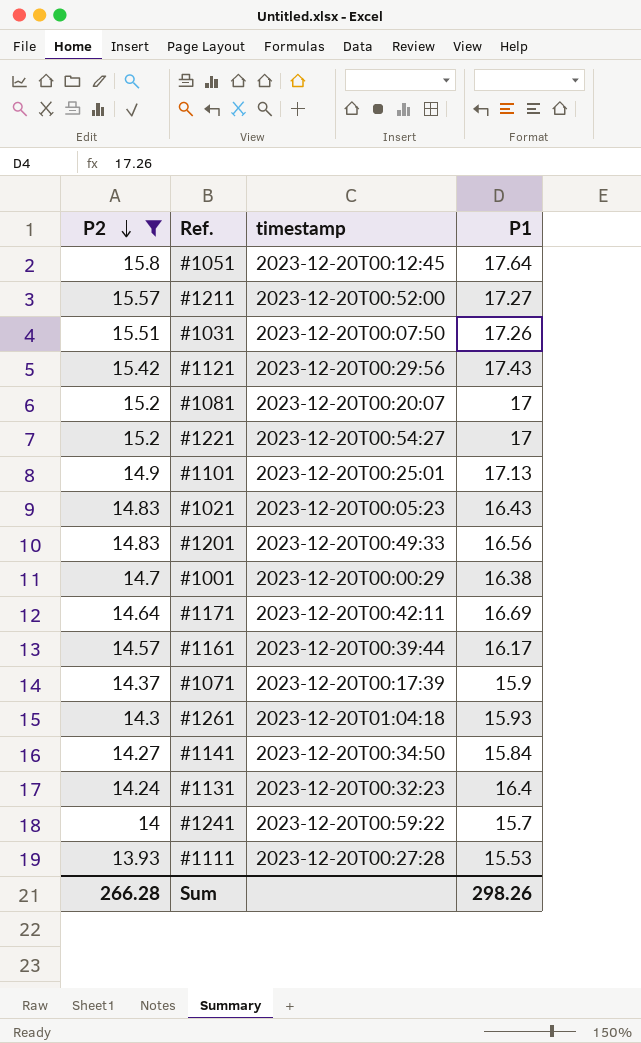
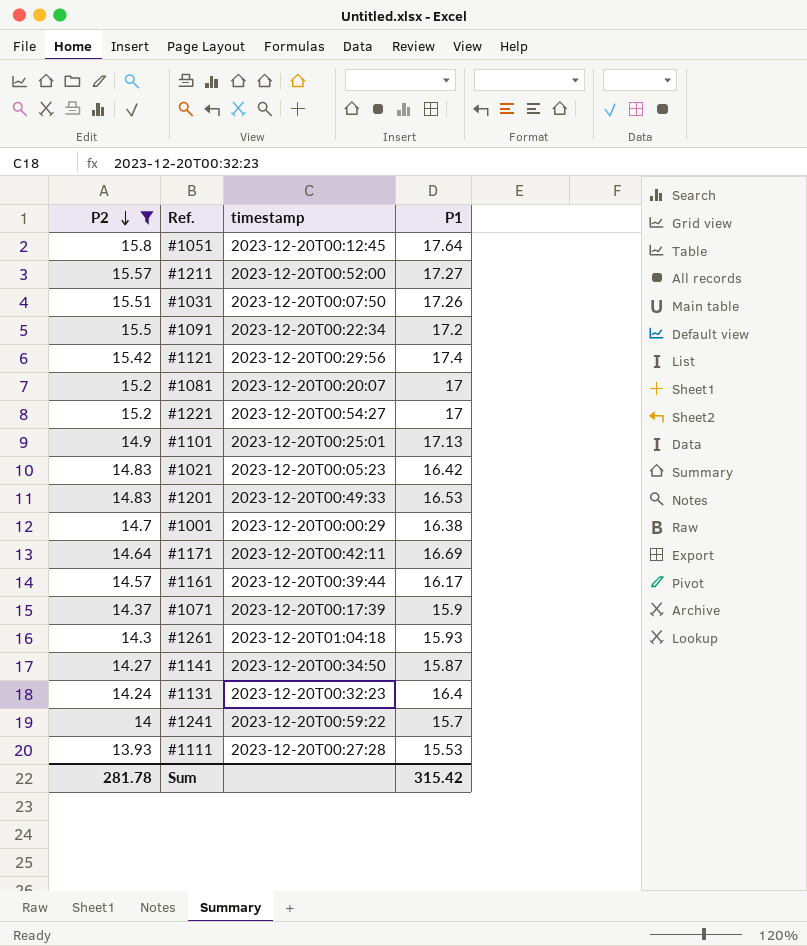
row #1091: none -> 15.5 | 2023-12-20T00:22:34 | 17.2
#1121 | P1: 17.43 -> 17.4
#1021 | P1: 16.43 -> 16.42
#1201 | P1: 16.56 -> 16.53
#1141 | P1: 15.84 -> 15.87
Sum | P2: 266.28 -> 281.78
Sum | P1: 298.26 -> 315.42

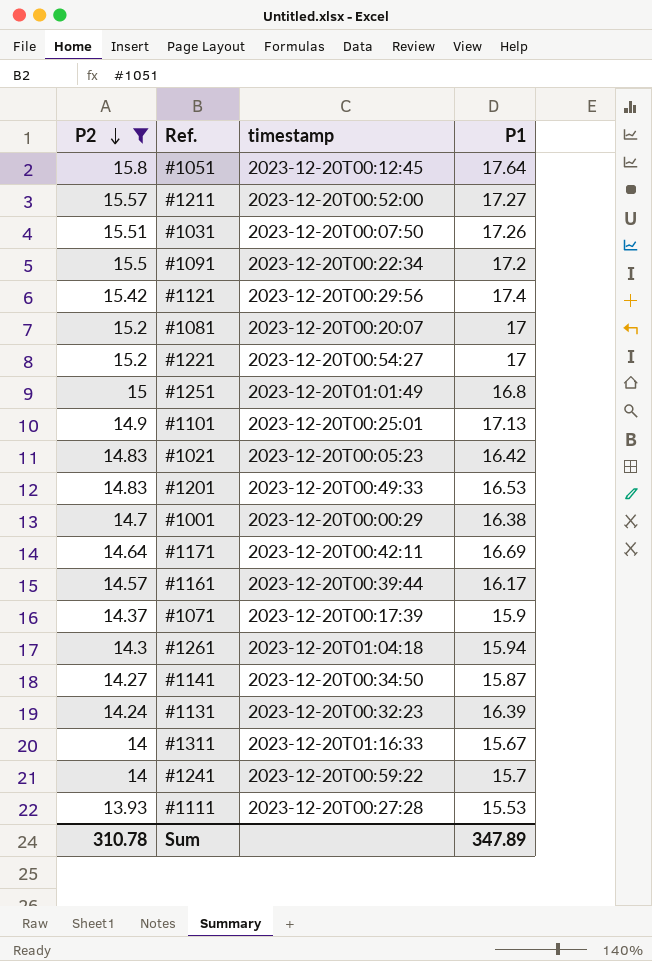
row #1251: none -> 15 | 2023-12-20T01:01:49 | 16.8
#1261 | P1: 15.93 -> 15.94
#1131 | P1: 16.4 -> 16.39
row #1311: none -> 14 | 2023-12-20T01:16:33 | 15.67
Sum | P2: 281.78 -> 310.78
Sum | P1: 315.42 -> 347.89

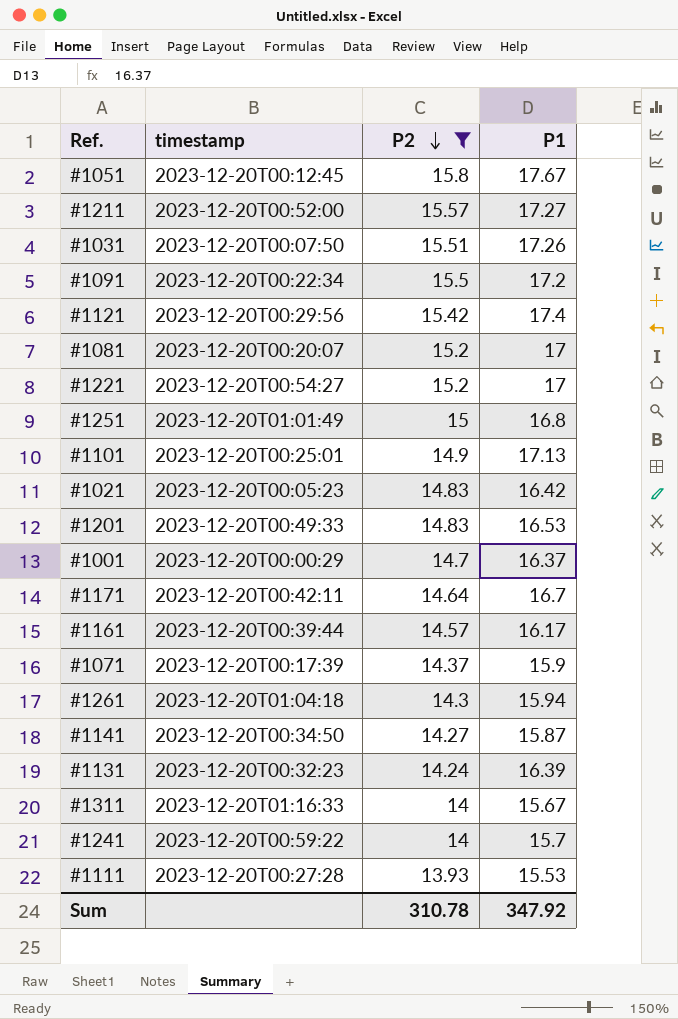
column P2 | position: 1 -> 3
#1051 | P1: 17.64 -> 17.67
#1001 | P1: 16.38 -> 16.37
#1171 | P1: 16.69 -> 16.7
Sum | P1: 347.89 -> 347.92

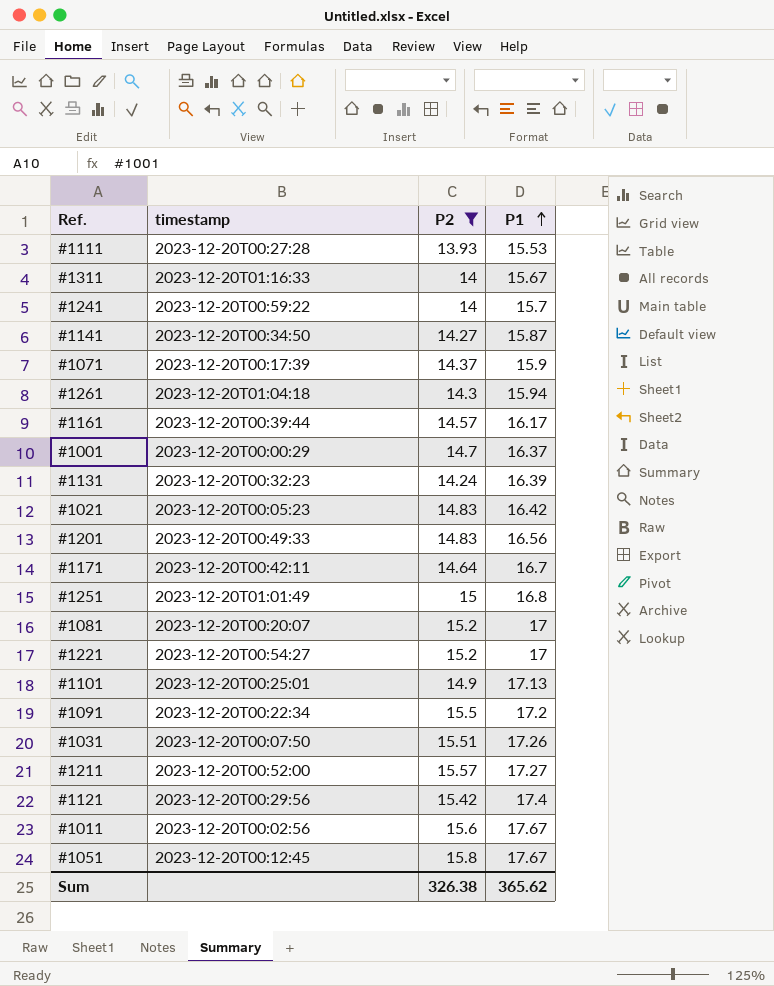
row order: P2 descending -> P1 ascending
#1201 | P1: 16.53 -> 16.56
row #1011: none -> 2023-12-20T00:02:56 | 15.6 | 17.67
Sum | P2: 310.78 -> 326.38
Sum | P1: 347.92 -> 365.62

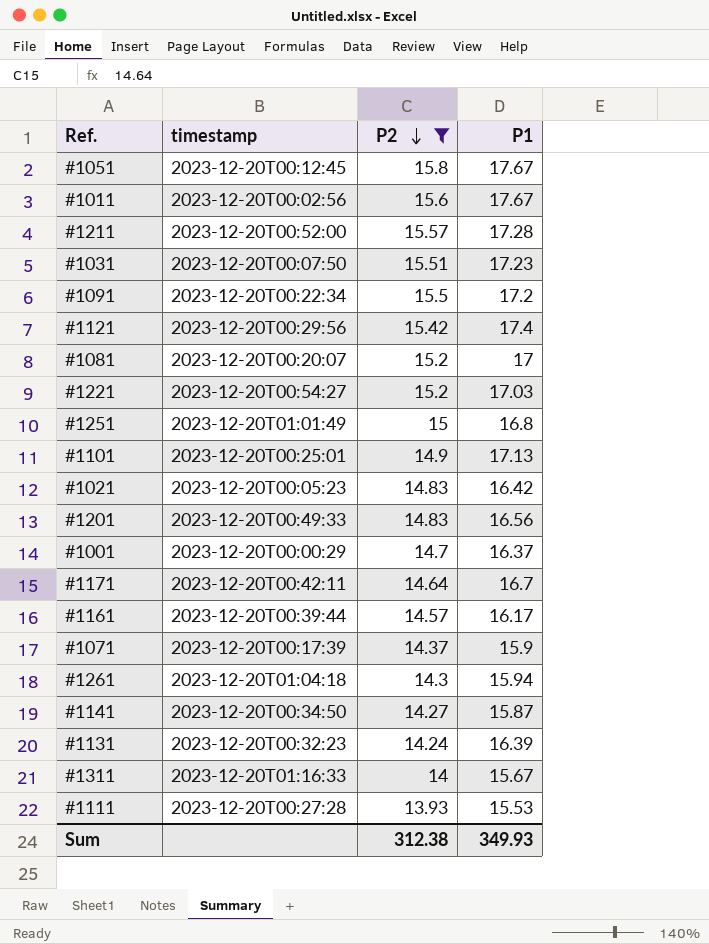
row order: P1 ascending -> P2 descending
row #1241: 2023-12-20T00:59:22 | 14 | 15.7 -> none
#1211 | P1: 17.27 -> 17.28
#1031 | P1: 17.26 -> 17.23
#1221 | P1: 17 -> 17.03
Sum | P2: 326.38 -> 312.38
Sum | P1: 365.62 -> 349.93

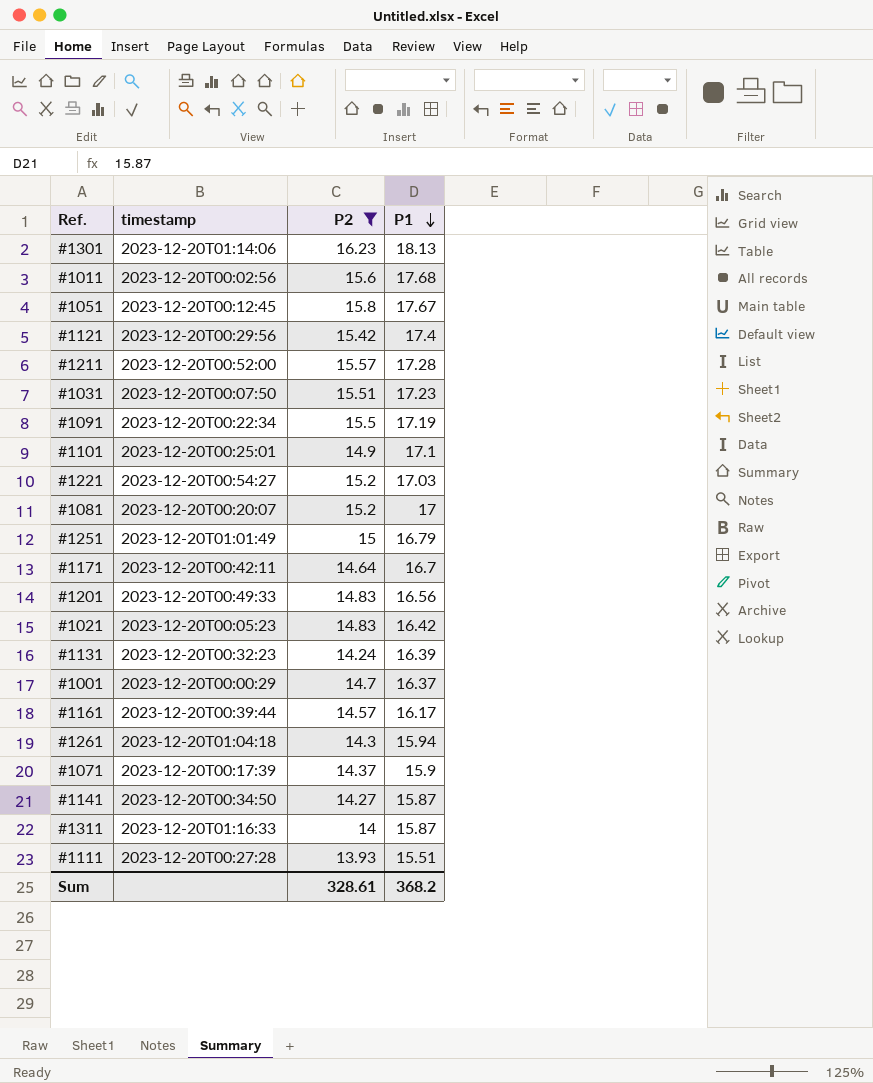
row order: P2 descending -> P1 descending
row #1301: none -> 2023-12-20T01:14:06 | 16.23 | 18.13
#1011 | P1: 17.67 -> 17.68
#1091 | P1: 17.2 -> 17.19
#1101 | P1: 17.13 -> 17.1
#1251 | P1: 16.8 -> 16.79
#1311 | P1: 15.67 -> 15.87
#1111 | P1: 15.53 -> 15.51
Sum | P2: 312.38 -> 328.61
Sum | P1: 349.93 -> 368.2

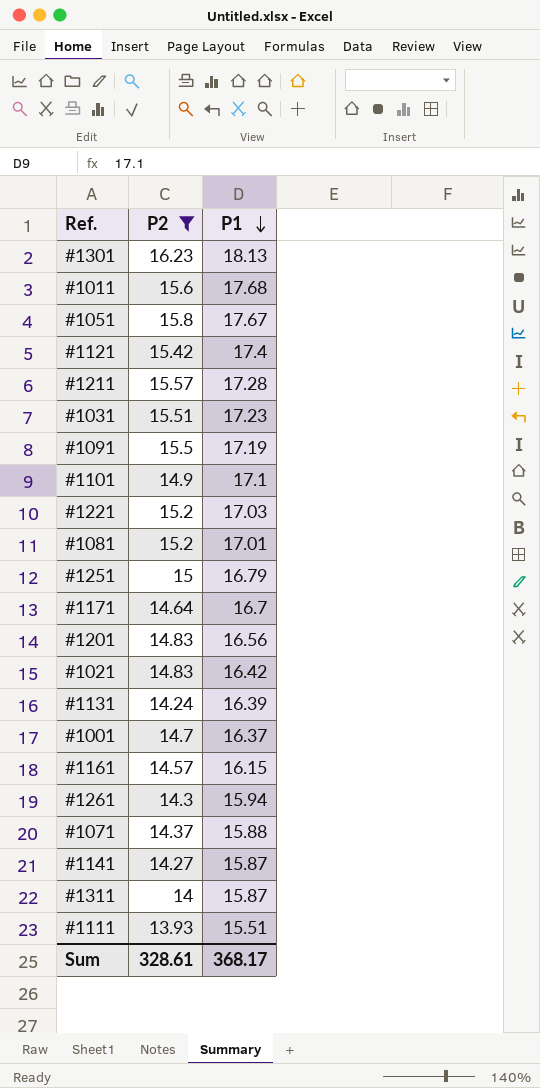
column timestamp | position: 2 -> none
#1081 | P1: 17 -> 17.01
#1161 | P1: 16.17 -> 16.15
#1071 | P1: 15.9 -> 15.88
Sum | P1: 368.2 -> 368.17

